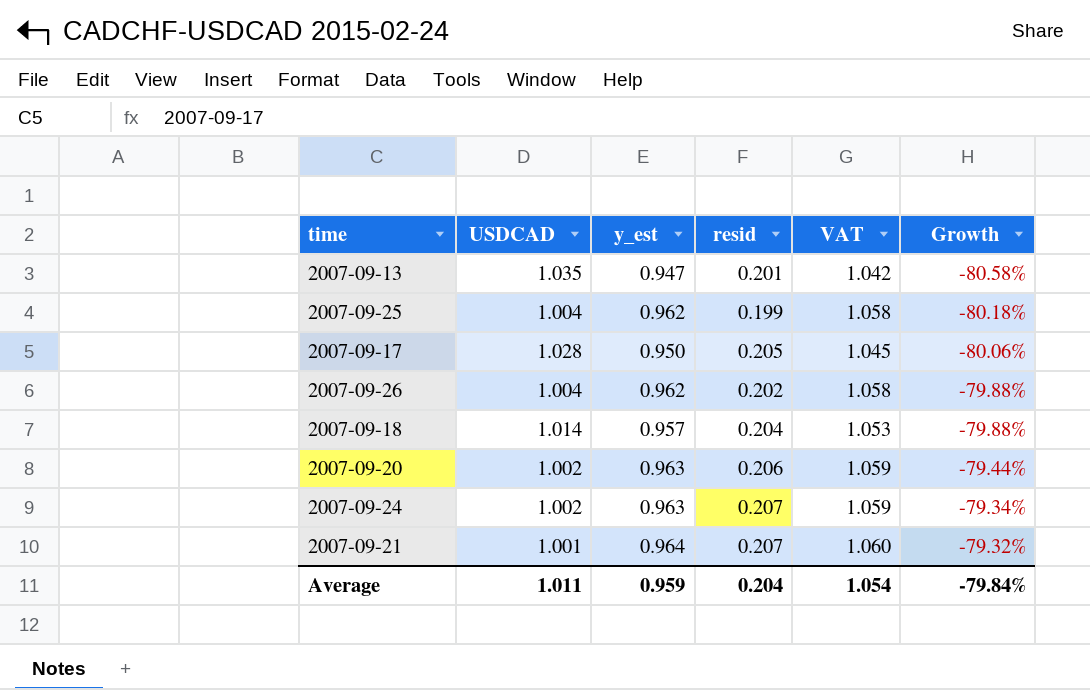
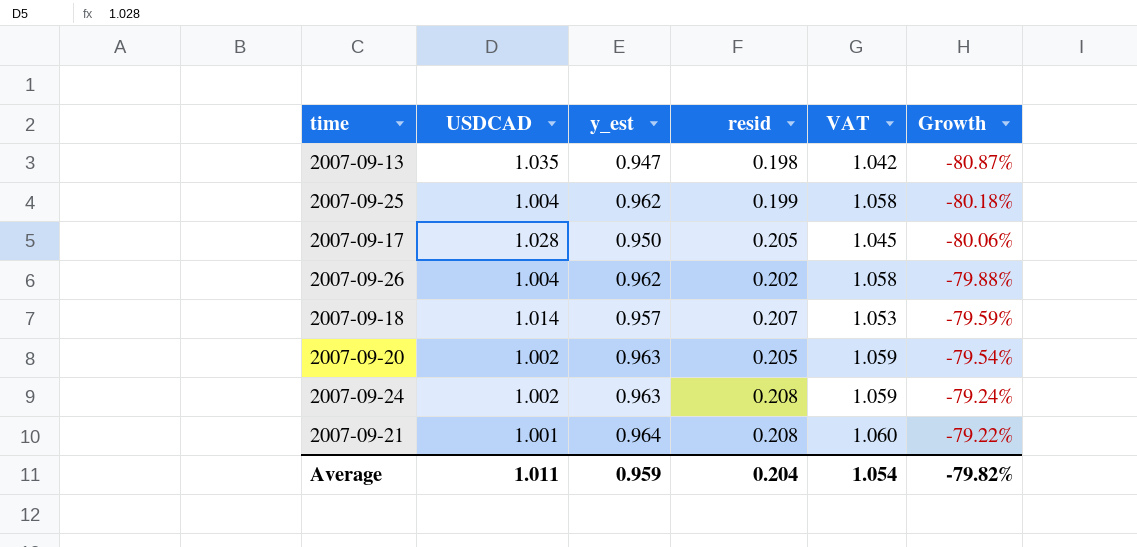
2007-09-13 | resid: 0.201 -> 0.198
2007-09-13 | Growth: -80.58% -> -80.87%
2007-09-18 | resid: 0.204 -> 0.207
2007-09-18 | Growth: -79.88% -> -79.59%
2007-09-20 | resid: 0.206 -> 0.205
2007-09-20 | Growth: -79.44% -> -79.54%
2007-09-24 | resid: 0.207 -> 0.208
2007-09-24 | Growth: -79.34% -> -79.24%
2007-09-21 | resid: 0.207 -> 0.208
2007-09-21 | Growth: -79.32% -> -79.22%
Average | Growth: -79.84% -> -79.82%

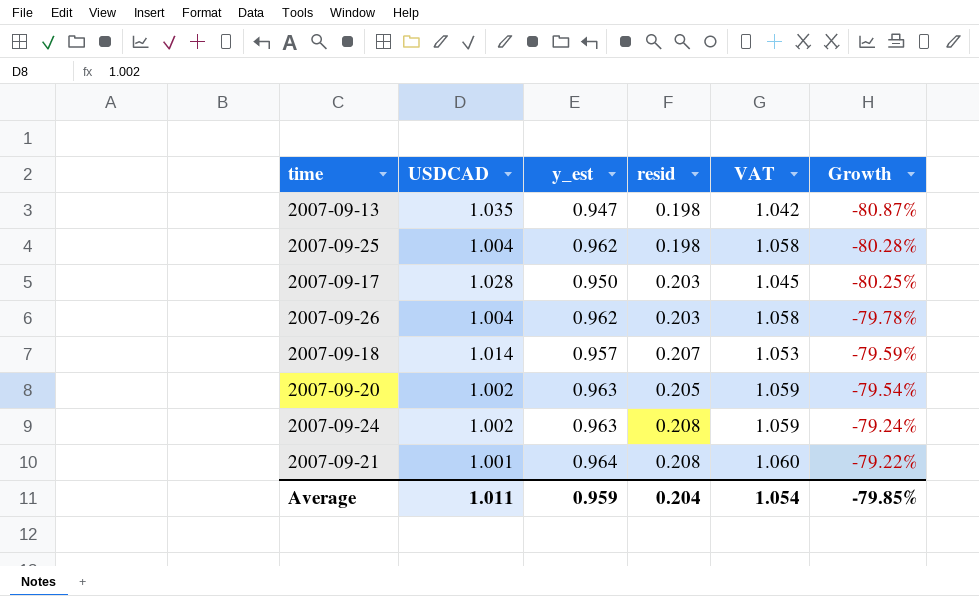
2007-09-25 | resid: 0.199 -> 0.198
2007-09-25 | Growth: -80.18% -> -80.28%
2007-09-17 | resid: 0.205 -> 0.203
2007-09-17 | Growth: -80.06% -> -80.25%
2007-09-26 | resid: 0.202 -> 0.203
2007-09-26 | Growth: -79.88% -> -79.78%
Average | Growth: -79.82% -> -79.85%

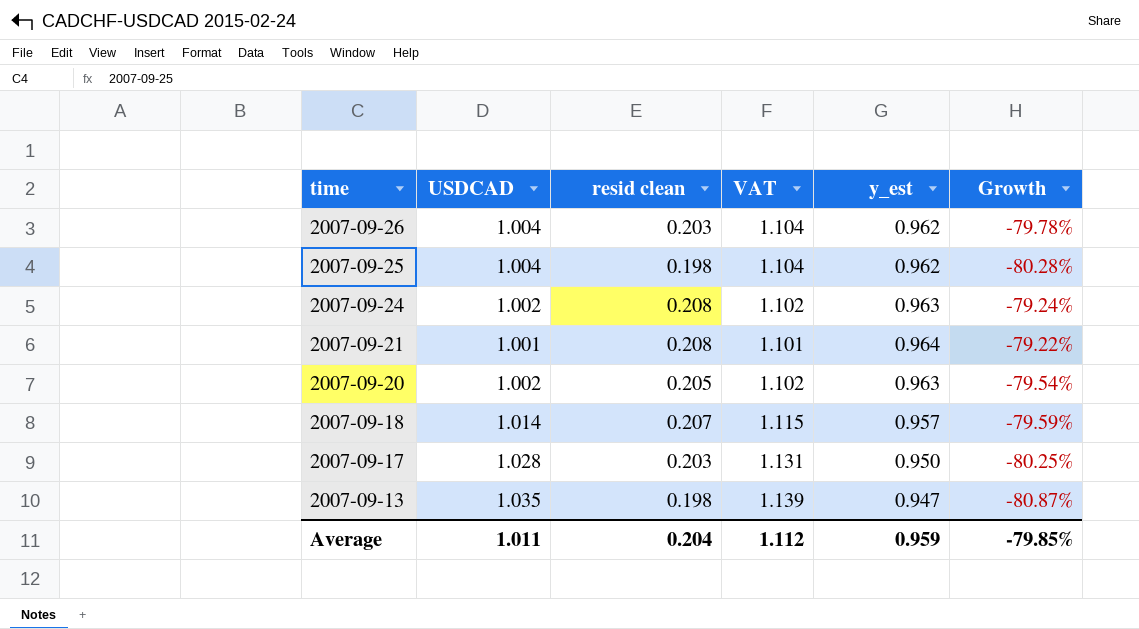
row order: Growth ascending -> time descending
column name: resid -> resid clean
column VAT | formula: [y_est] * 1.1 -> [USDCAD] * 1.1
column y_est | position: 3 -> 5
Average | VAT: 1.054 -> 1.112

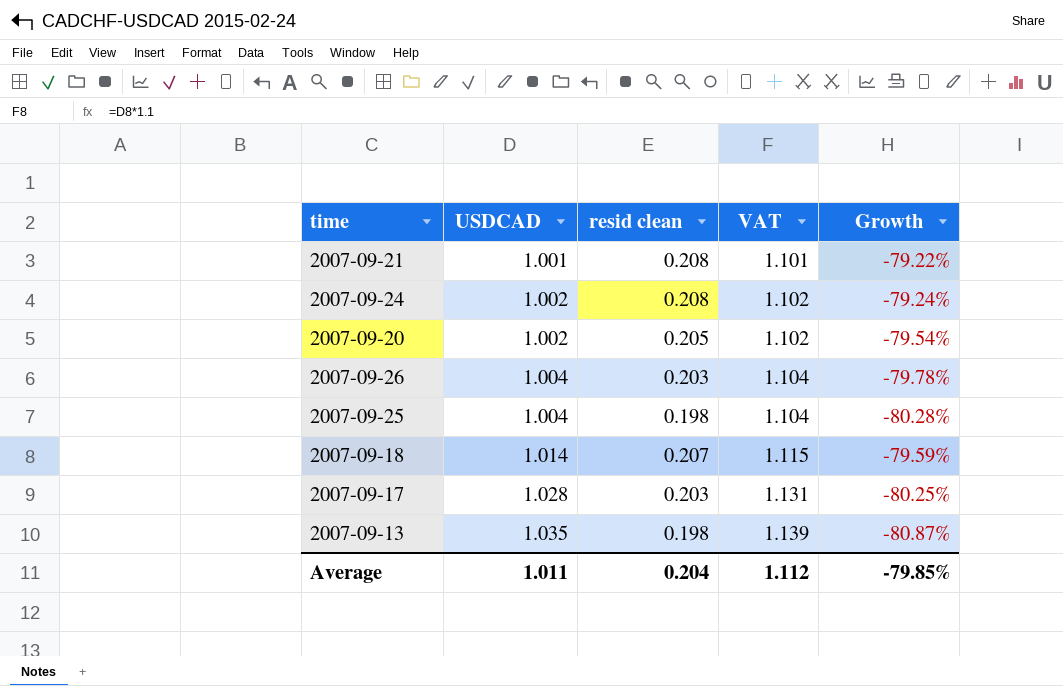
row order: time descending -> USDCAD ascending
column y_est | position: 5 -> none

